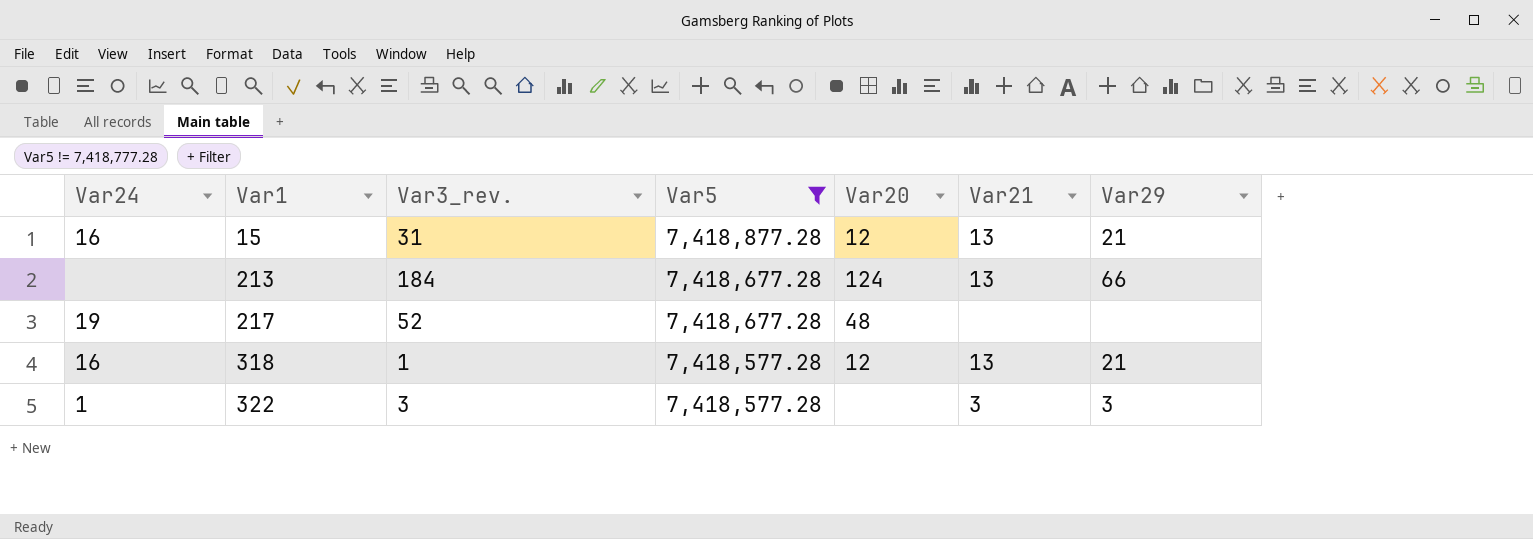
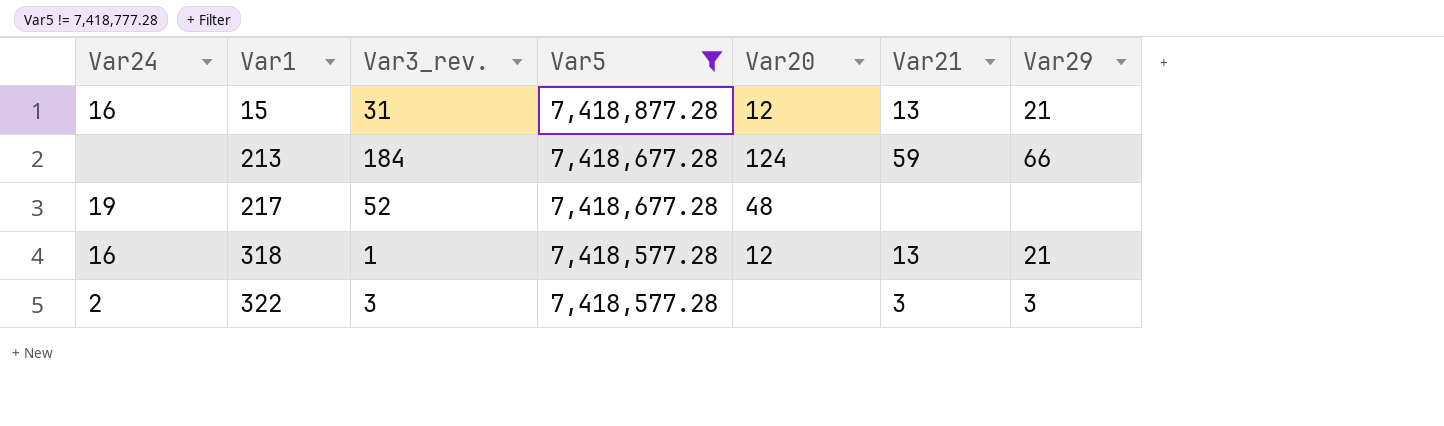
213 | Var21: 13 -> 59
322 | Var24: 1 -> 2

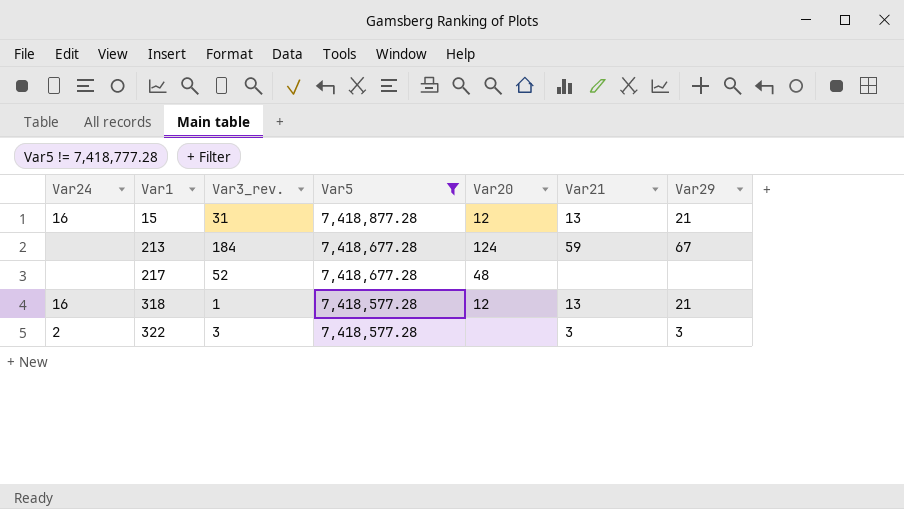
213 | Var29: 66 -> 67
217 | Var24: 19 -> none

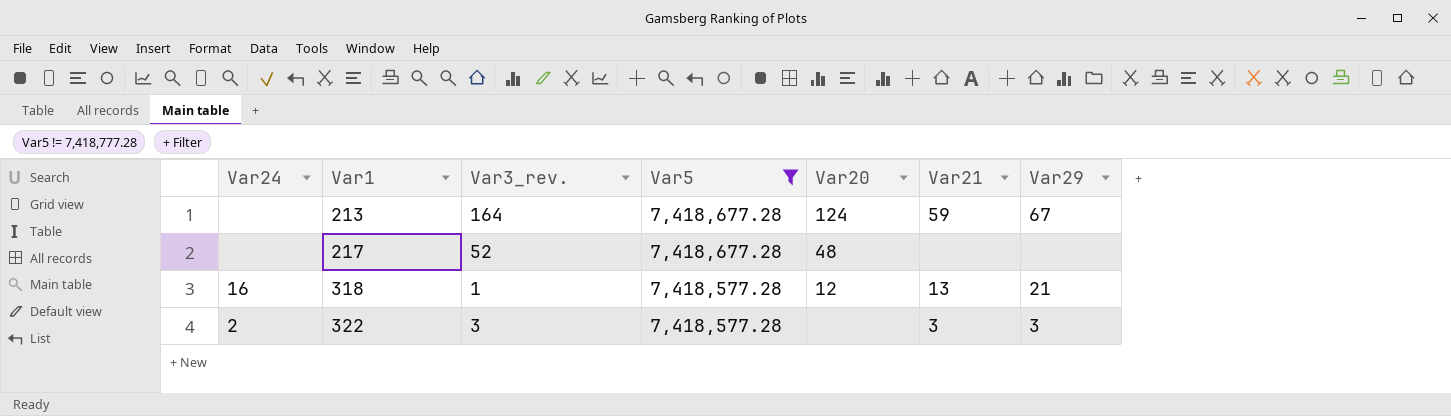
row 15: 16 | 31 | 7,418,877.28 | 12 | 13 | 21 -> none
213 | Var3_rev.: 184 -> 164

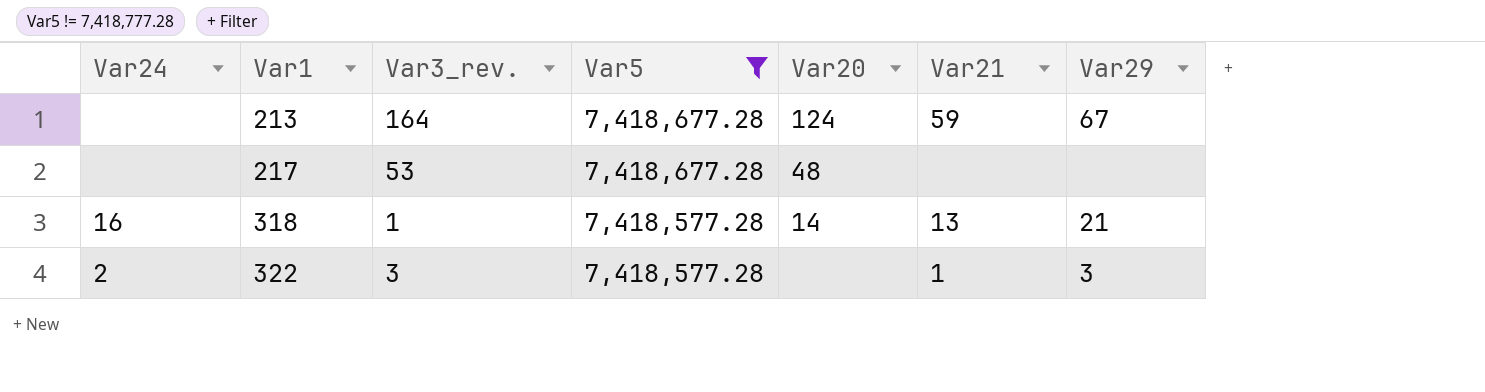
217 | Var3_rev.: 52 -> 53
318 | Var20: 12 -> 14
322 | Var21: 3 -> 1

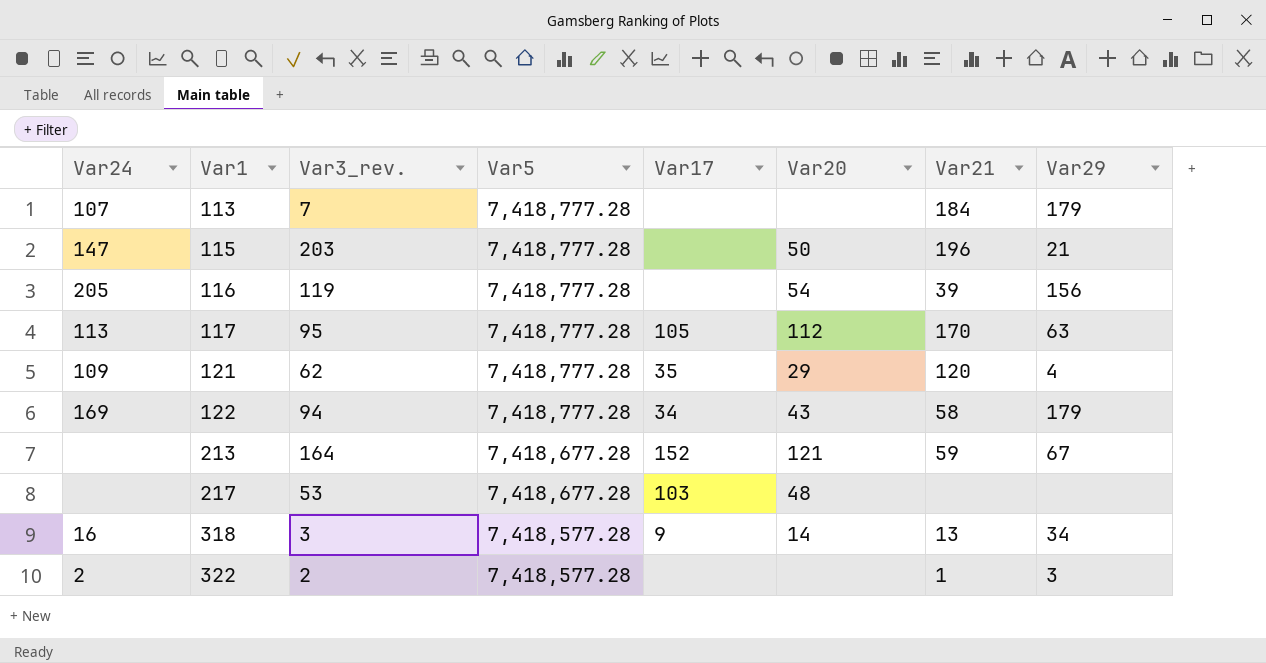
filter: Var5 != 7,418,777.28 -> none
column Var17 | position: none -> 5
213 | Var20: 124 -> 121
318 | Var3_rev.: 1 -> 3
318 | Var29: 21 -> 34
322 | Var3_rev.: 3 -> 2

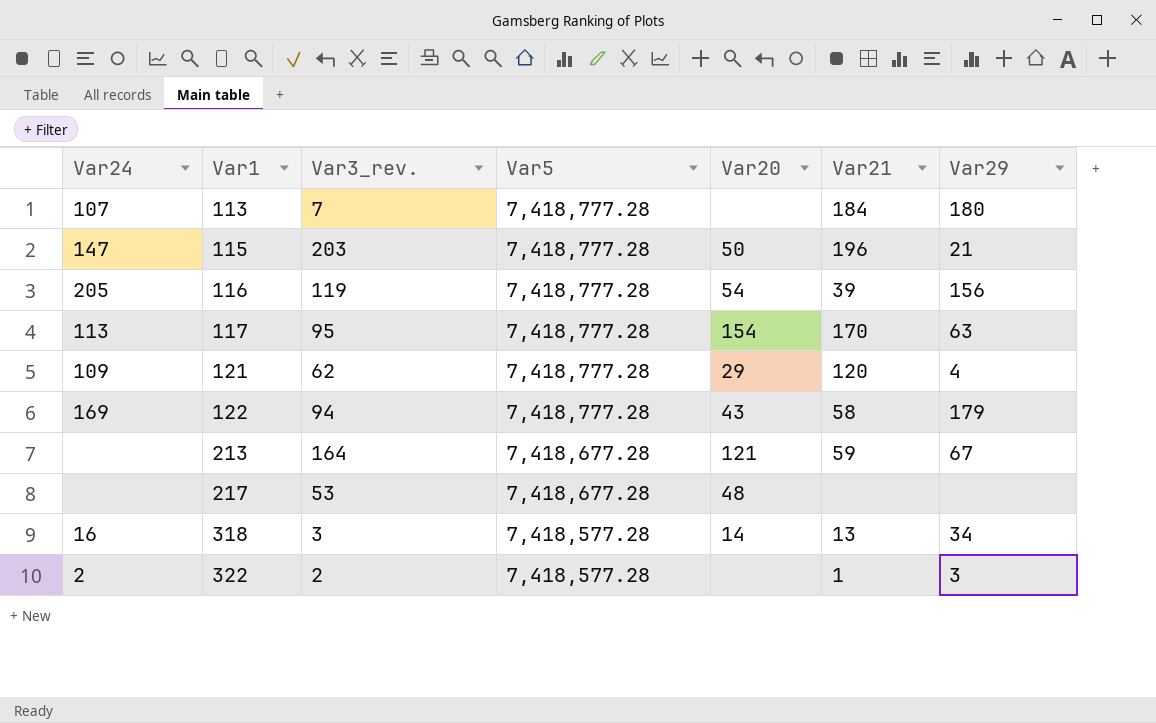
column Var17 | position: 5 -> none
113 | Var29: 179 -> 180
117 | Var20: 112 -> 154

